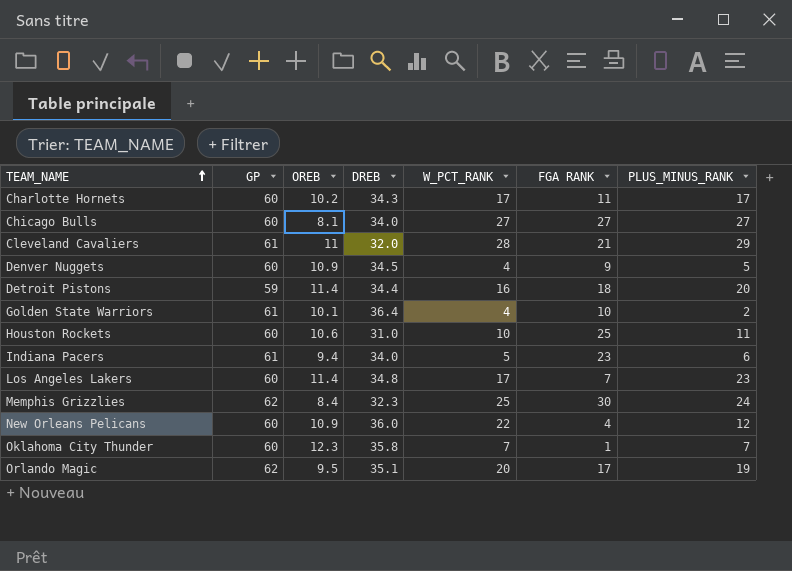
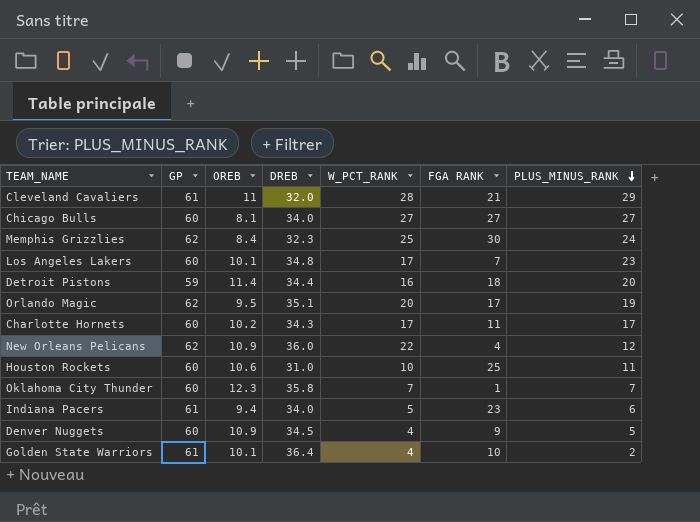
row order: TEAM_NAME ascending -> PLUS_MINUS_RANK descending
Los Angeles Lakers | OREB: 11.4 -> 10.1
New Orleans Pelicans | GP: 60 -> 62

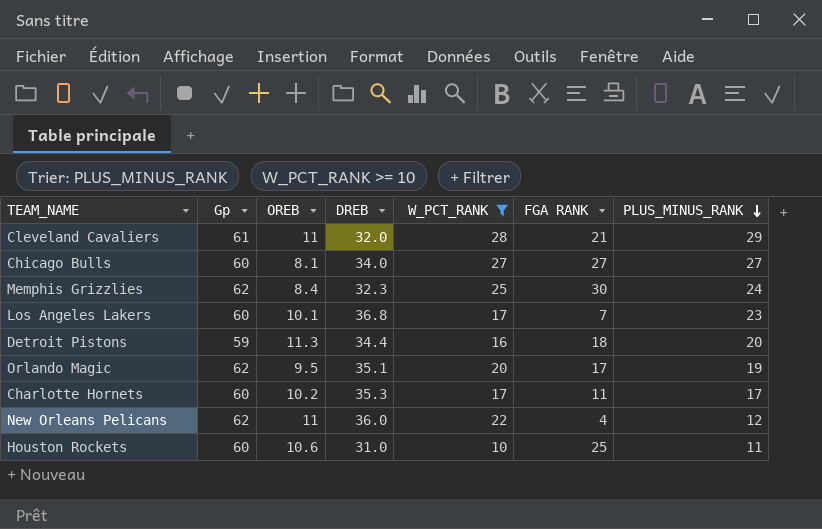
filter: none -> W_PCT_RANK >= 10
column name: GP -> Gp
Los Angeles Lakers | DREB: 34.8 -> 36.8
Detroit Pistons | OREB: 11.4 -> 11.3
Charlotte Hornets | DREB: 34.3 -> 35.3
New Orleans Pelicans | OREB: 10.9 -> 11

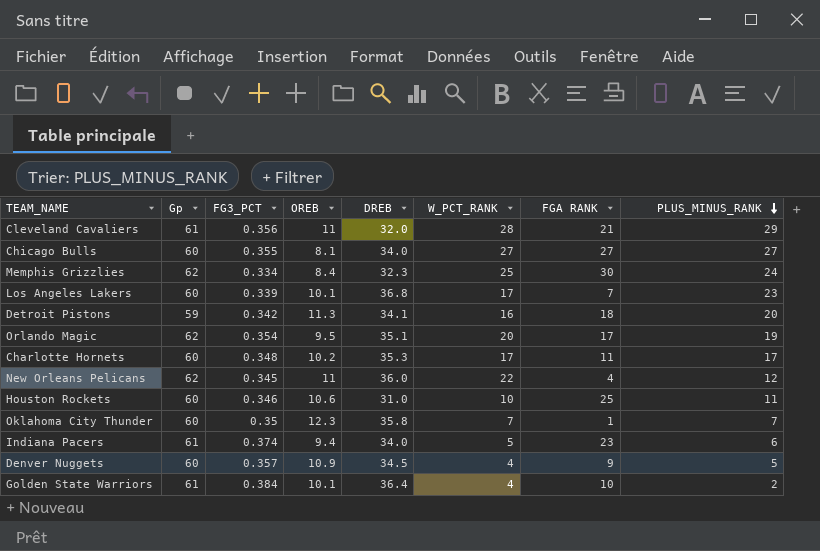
filter: W_PCT_RANK >= 10 -> none
column FG3_PCT | position: none -> 3
Detroit Pistons | DREB: 34.4 -> 34.1

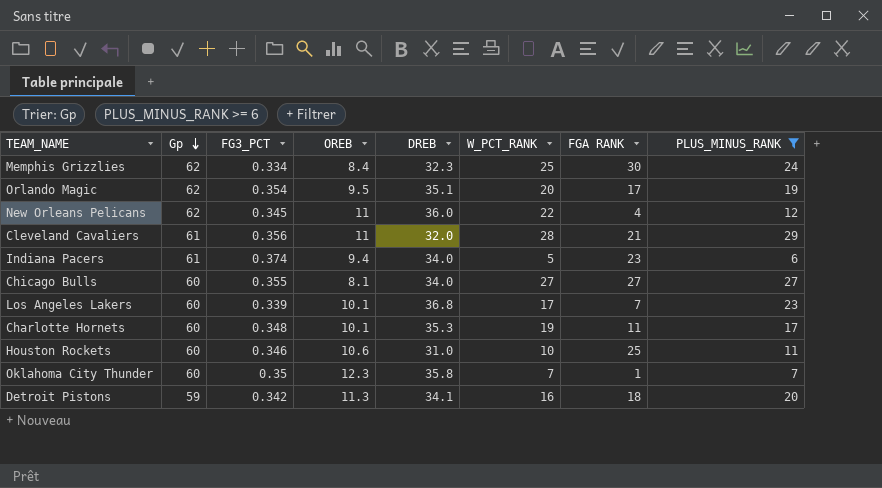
filter: none -> PLUS_MINUS_RANK >= 6
row order: PLUS_MINUS_RANK descending -> Gp descending
Charlotte Hornets | OREB: 10.2 -> 10.1
Charlotte Hornets | W_PCT_RANK: 17 -> 19

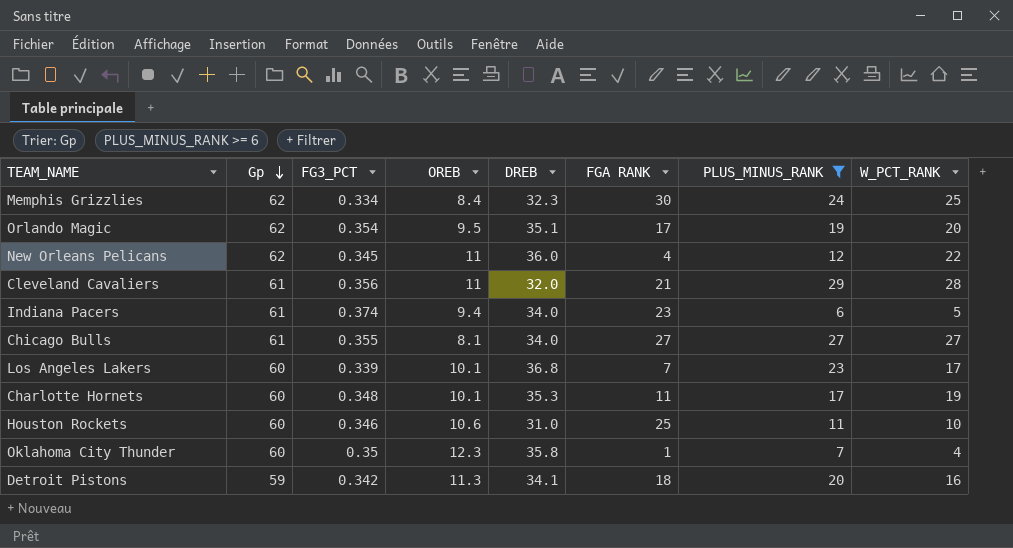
column W_PCT_RANK | position: 6 -> 8
Chicago Bulls | Gp: 60 -> 61
Oklahoma City Thunder | W_PCT_RANK: 7 -> 4

